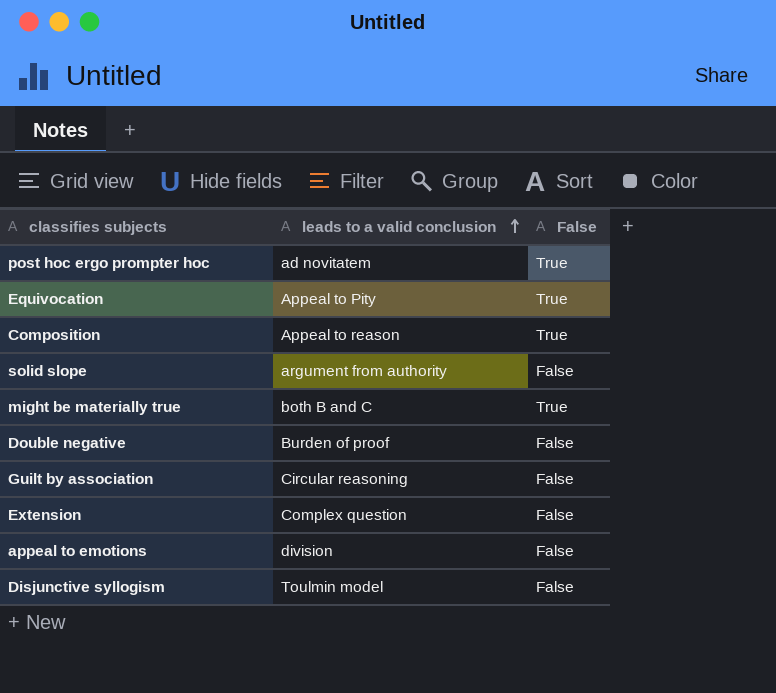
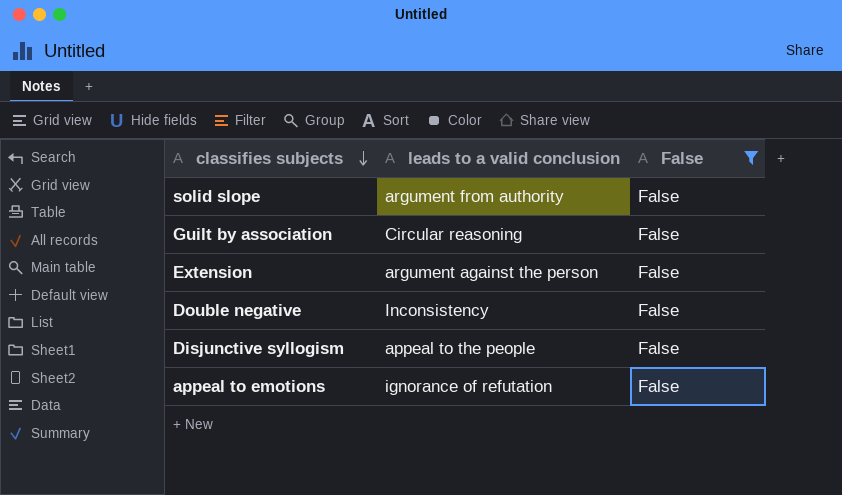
filter: none -> False = False
row order: leads to a valid conclusion ascending -> classifies subjects descending
Extension | leads to a valid conclusion: Complex question -> argument against the person
Double negative | leads to a valid conclusion: Burden of proof -> Inconsistency
Disjunctive syllogism | leads to a valid conclusion: Toulmin model -> appeal to the people
appeal to emotions | leads to a valid conclusion: division -> ignorance of refutation

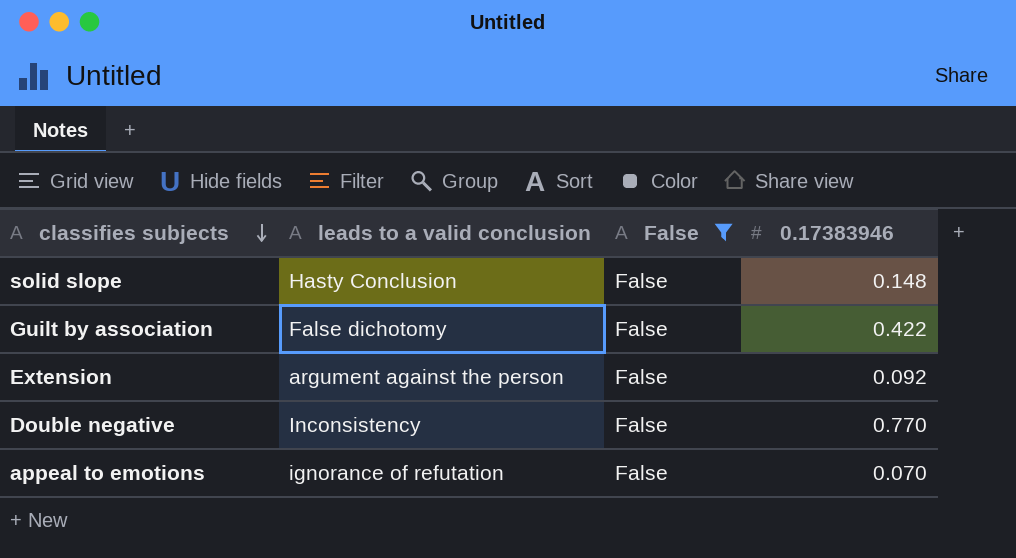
column 0.17383946 | position: none -> 4
row Disjunctive syllogism: appeal to the people | False -> none
solid slope | leads to a valid conclusion: argument from authority -> Hasty Conclusion
Guilt by association | leads to a valid conclusion: Circular reasoning -> False dichotomy

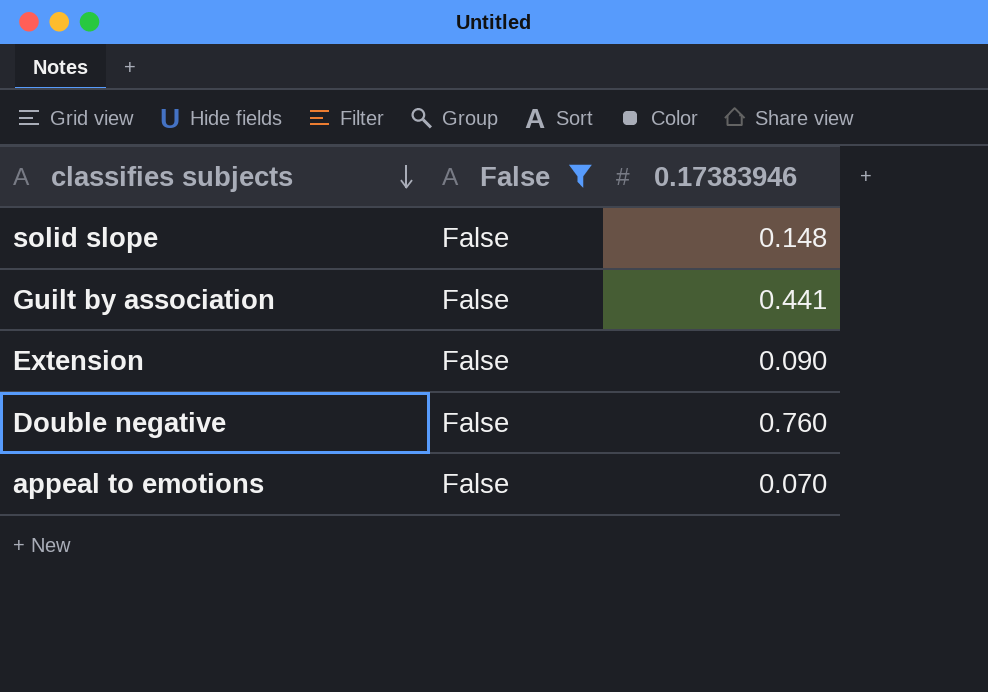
column leads to a valid conclusion | position: 2 -> none
Guilt by association | 0.17383946: 0.422 -> 0.441
Extension | 0.17383946: 0.092 -> 0.090
Double negative | 0.17383946: 0.770 -> 0.760

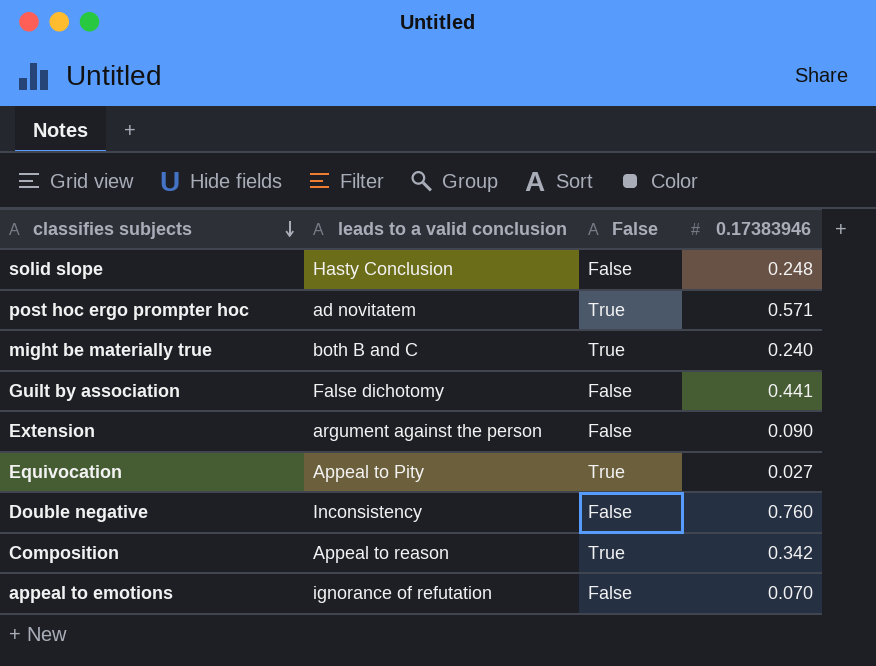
filter: False = False -> none
column leads to a valid conclusion | position: none -> 2
solid slope | 0.17383946: 0.148 -> 0.248

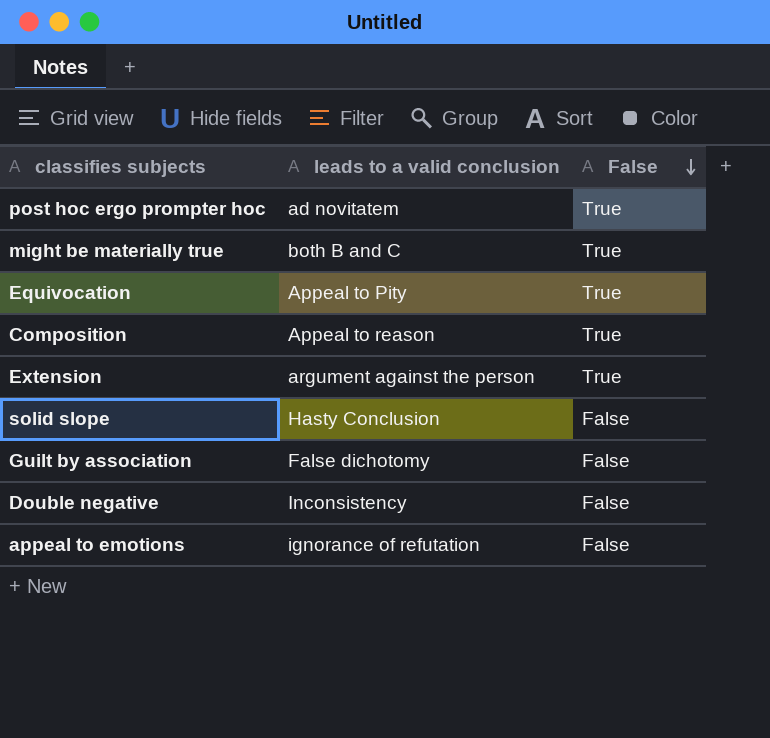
row order: classifies subjects descending -> False descending
column 0.17383946 | position: 4 -> none
Extension | False: False -> True

